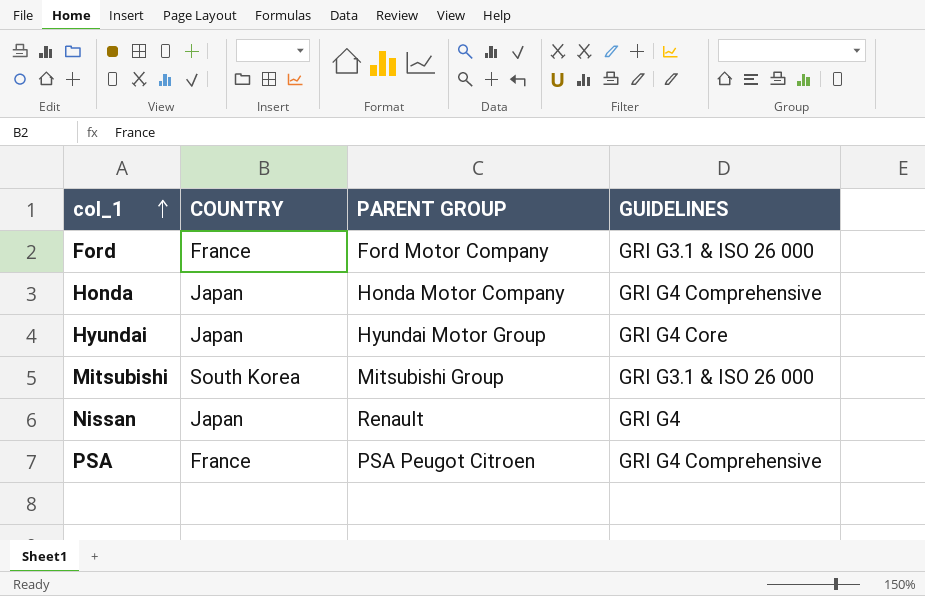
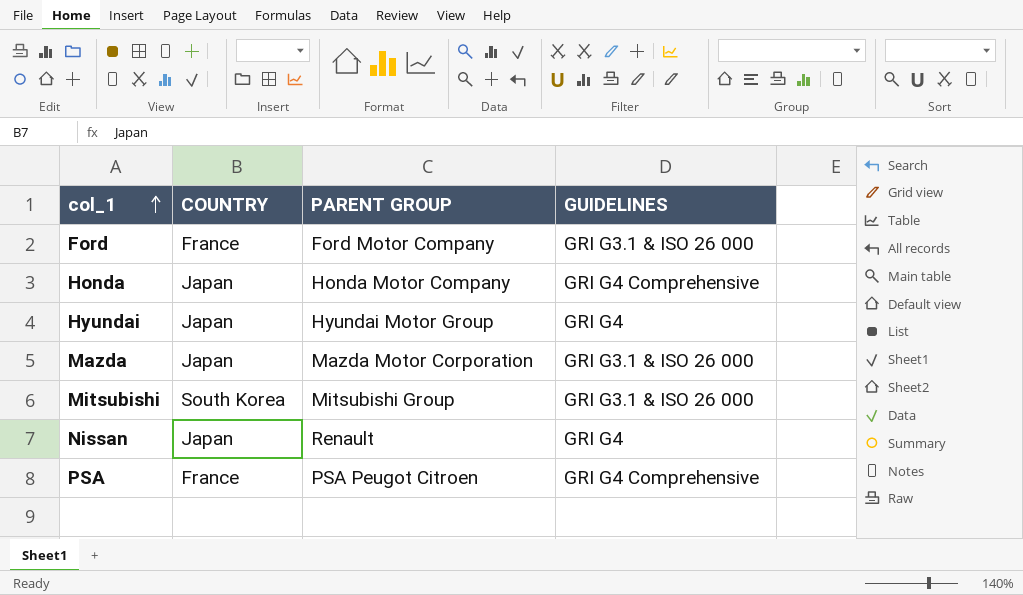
Hyundai | GUIDELINES: GRI G4 Core -> GRI G4
row Mazda: none -> Japan | Mazda Motor Corporation | GRI G3.1 & ISO 26 000

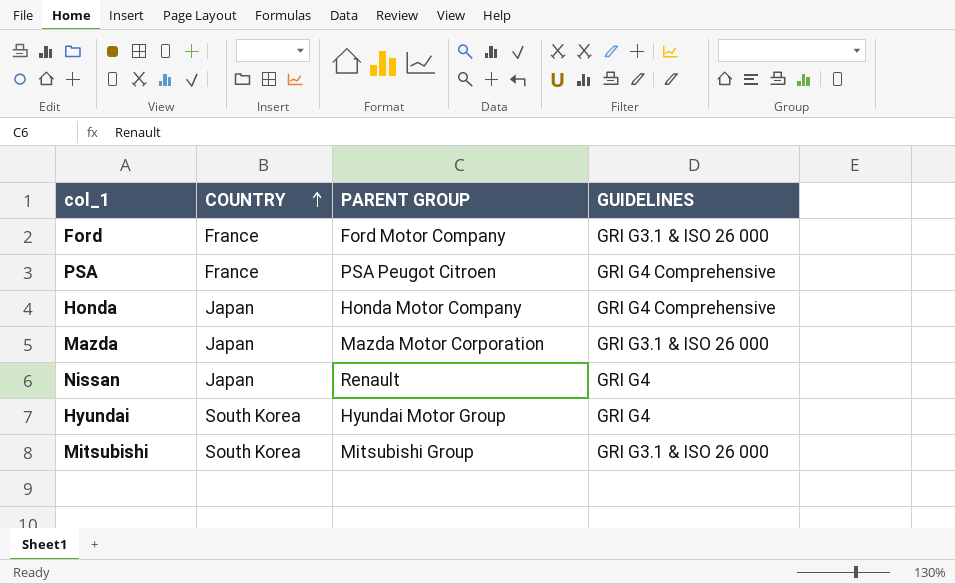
row order: col_1 ascending -> COUNTRY ascending
Hyundai | COUNTRY: Japan -> South Korea

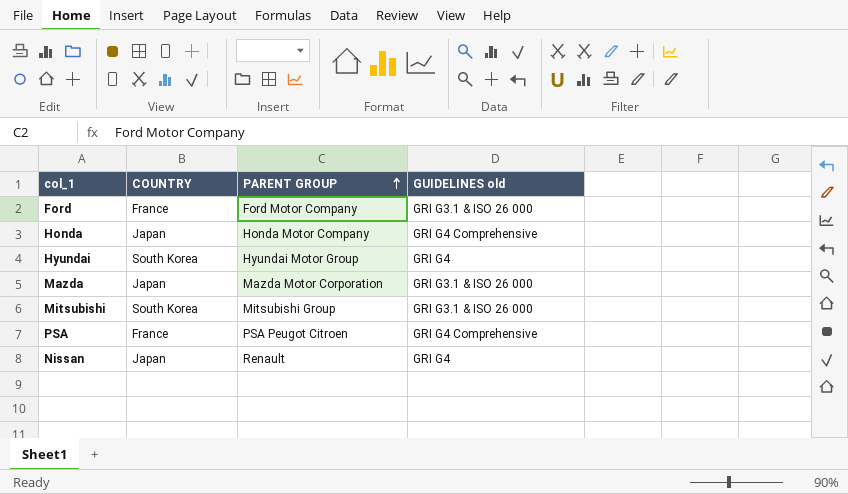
row order: COUNTRY ascending -> PARENT GROUP ascending
column name: GUIDELINES -> GUIDELINES old

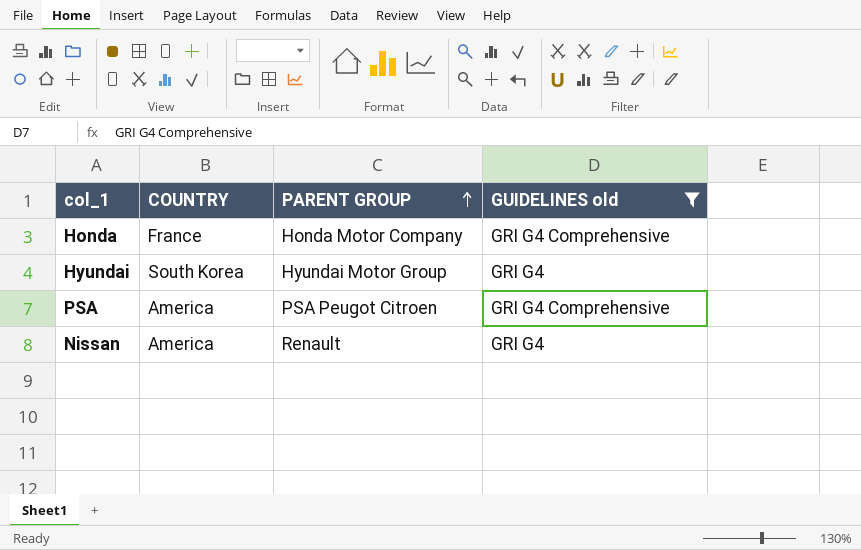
filter: none -> GUIDELINES old != GRI G3.1 & ISO 26 000
Honda | COUNTRY: Japan -> France
PSA | COUNTRY: France -> America
Nissan | COUNTRY: Japan -> America

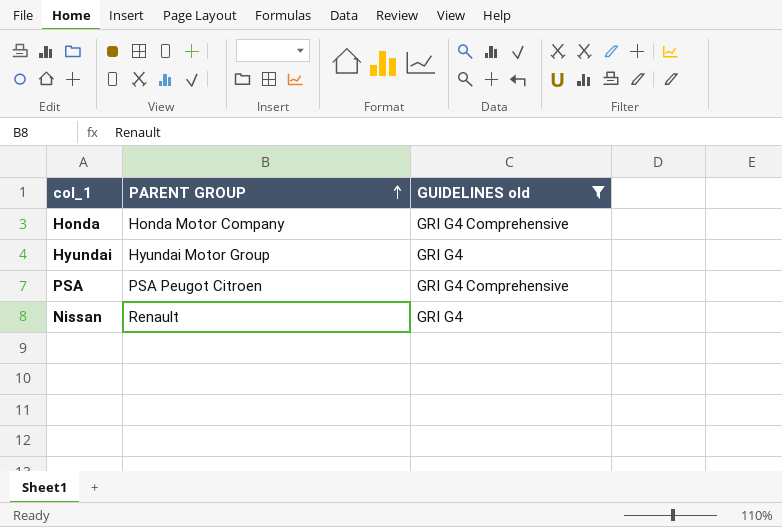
column COUNTRY | position: 2 -> none

